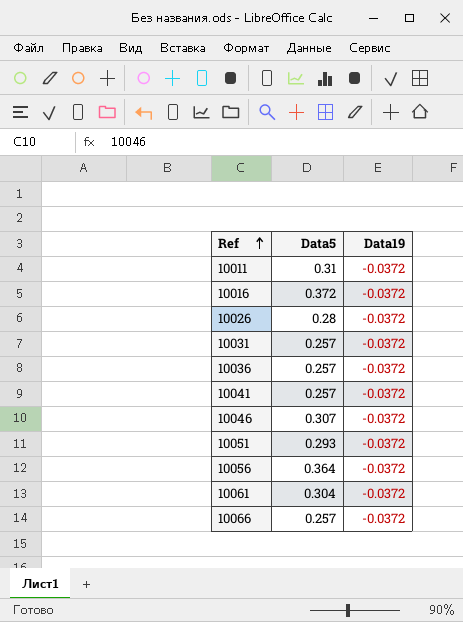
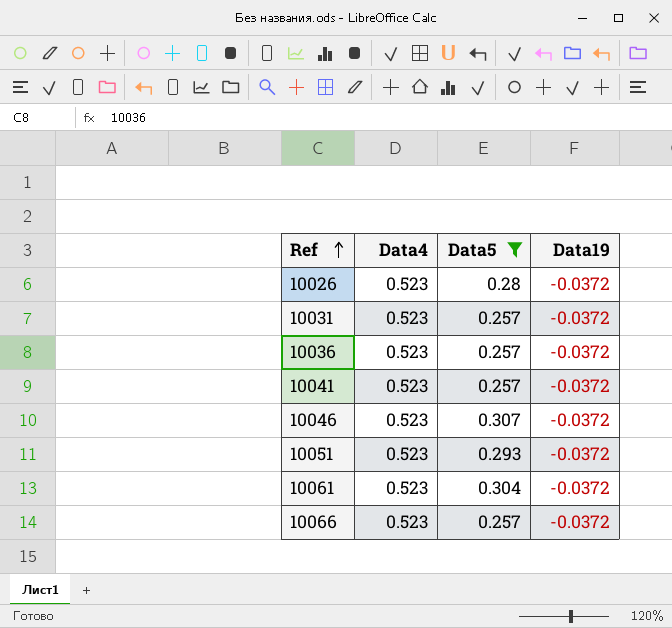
filter: none -> Data5 <= 0.307
column Data4 | position: none -> 2

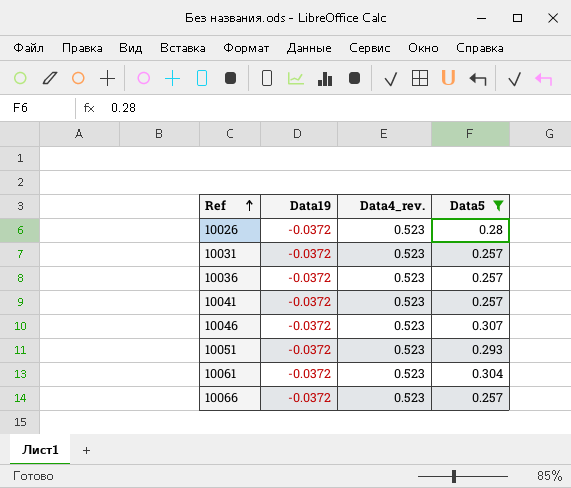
column Data19 | position: 4 -> 2
column name: Data4 -> Data4_rev.

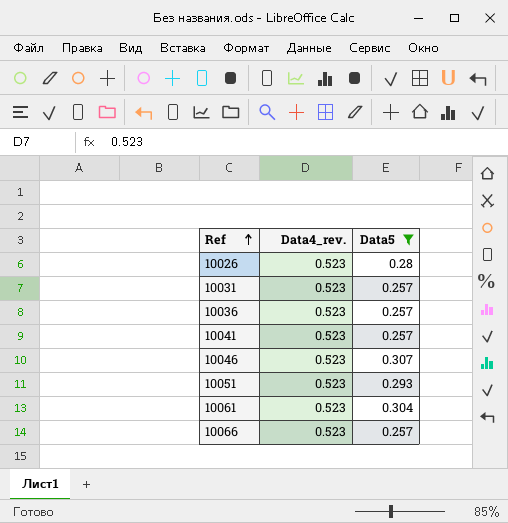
column Data19 | position: 2 -> none

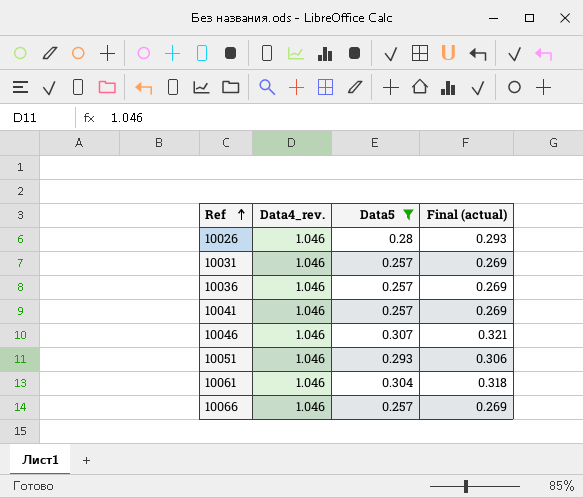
column Final (actual) | formula: none -> [Data4_rev.] * [Data5]
10026 | Data4_rev.: 0.523 -> 1.046
10031 | Data4_rev.: 0.523 -> 1.046
10036 | Data4_rev.: 0.523 -> 1.046
10041 | Data4_rev.: 0.523 -> 1.046
10046 | Data4_rev.: 0.523 -> 1.046
10051 | Data4_rev.: 0.523 -> 1.046
10061 | Data4_rev.: 0.523 -> 1.046
10066 | Data4_rev.: 0.523 -> 1.046

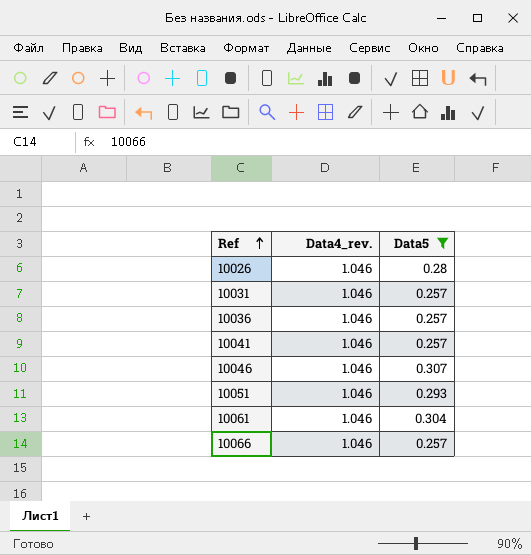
column Final (actual) | formula: [Data4_rev.] * [Data5] -> none

